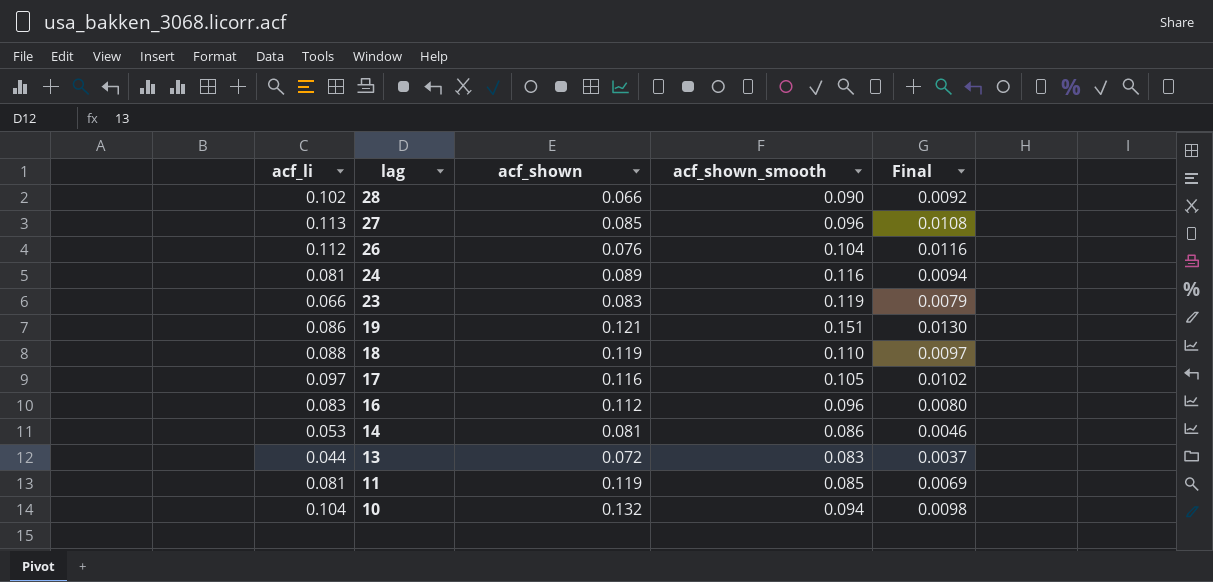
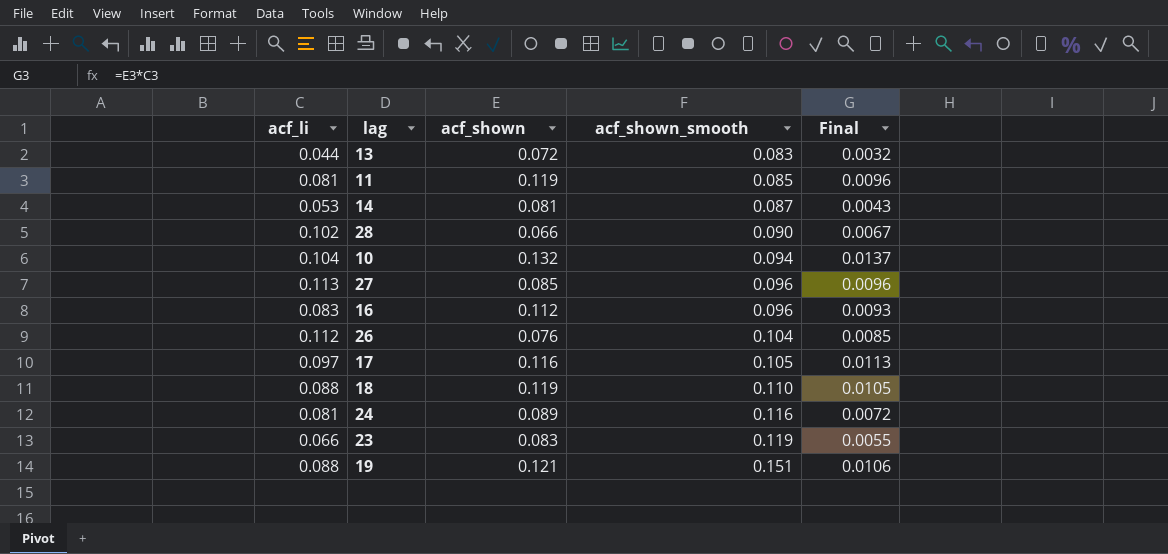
row order: lag descending -> acf_shown_smooth ascending
column Final | formula: [acf_li] * [acf_shown_smooth] -> [acf_li] * [acf_shown]
14 | acf_shown_smooth: 0.086 -> 0.087
19 | acf_li: 0.086 -> 0.088

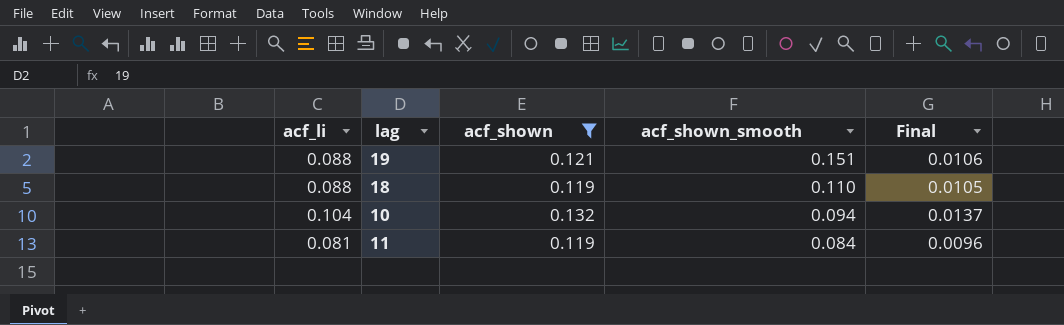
filter: none -> acf_shown >= 0.119
row order: acf_shown_smooth ascending -> acf_shown_smooth descending
11 | acf_shown_smooth: 0.085 -> 0.084

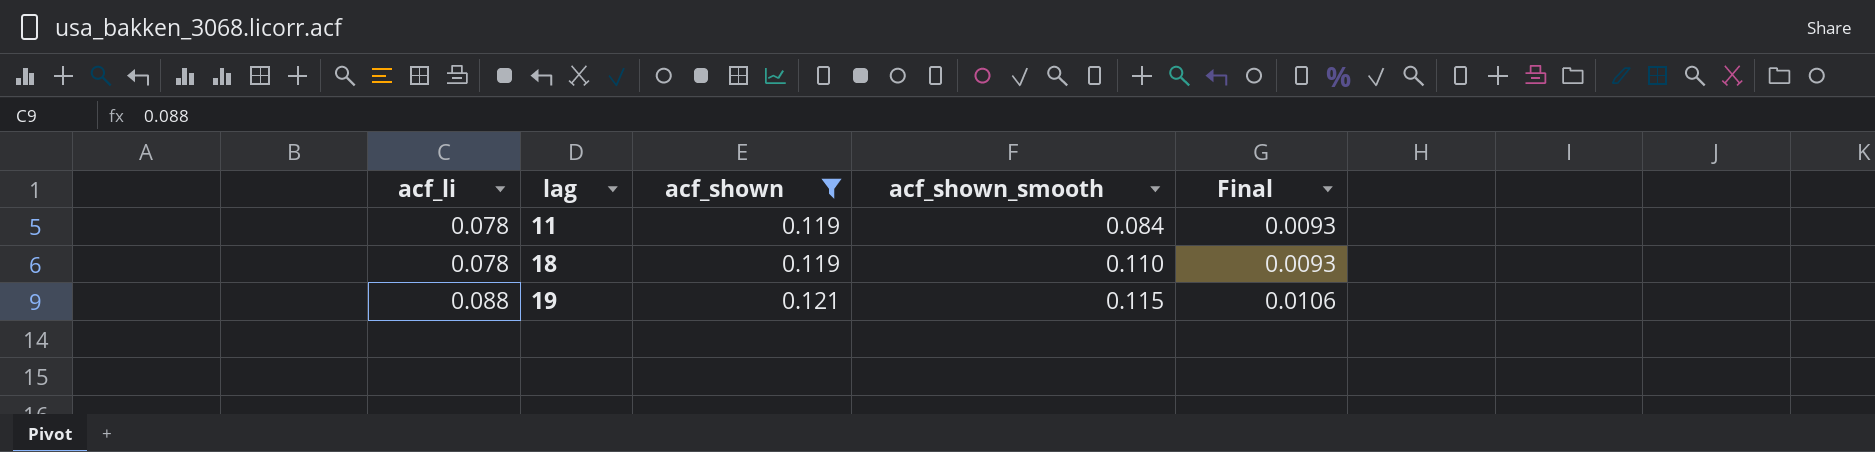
row order: acf_shown_smooth descending -> acf_li ascending
row 10: 0.104 | 0.132 | 0.094 | 0.0137 -> none
11 | acf_li: 0.081 -> 0.078
11 | Final: 0.0096 -> 0.0093
18 | acf_li: 0.088 -> 0.078
18 | Final: 0.0105 -> 0.0093
19 | acf_shown_smooth: 0.151 -> 0.115

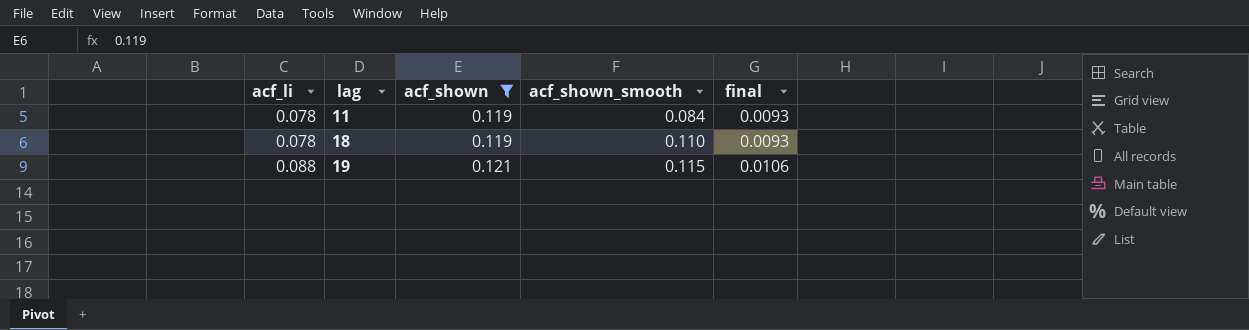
column name: Final -> final

